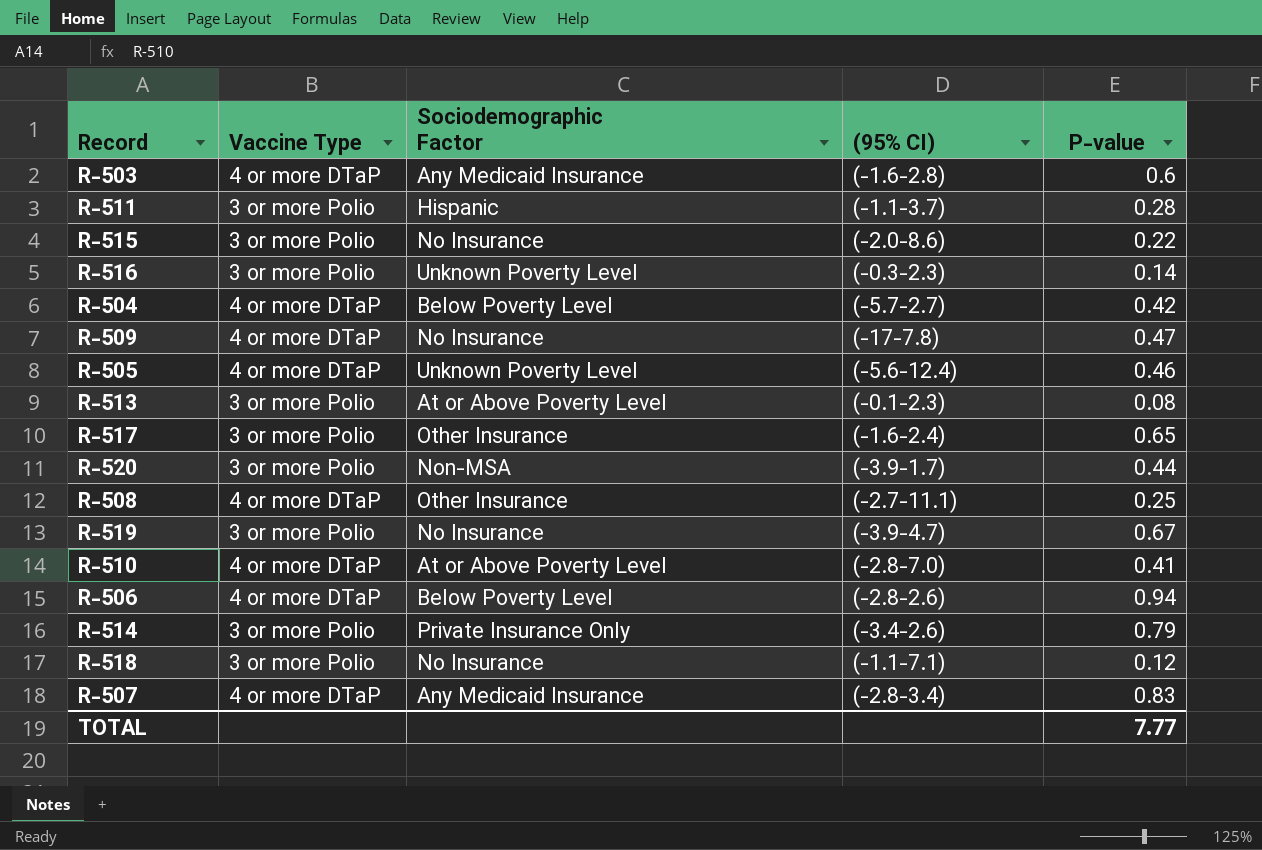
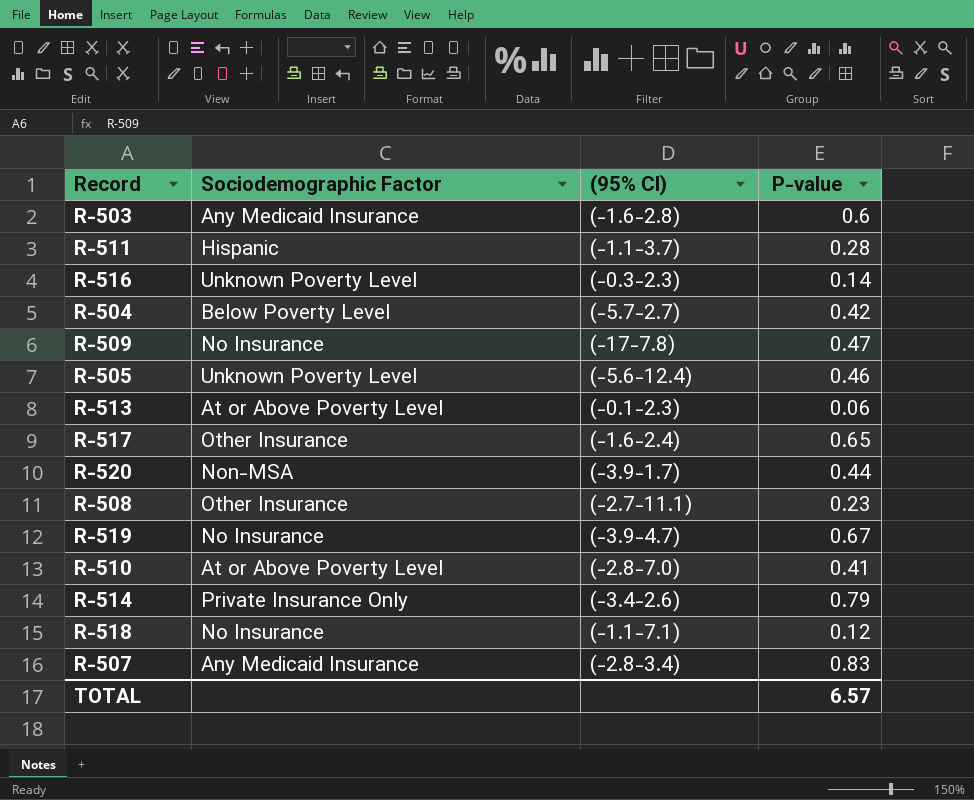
column Vaccine Type | position: 2 -> none
row R-515: 3 or more Polio | No Insurance | (-2.0-8.6) | 0.22 -> none
row R-506: 4 or more DTaP | Below Poverty Level | (-2.8-2.6) | 0.94 -> none
R-513 | P-value: 0.08 -> 0.06
R-508 | P-value: 0.25 -> 0.23
TOTAL | P-value: 7.77 -> 6.57

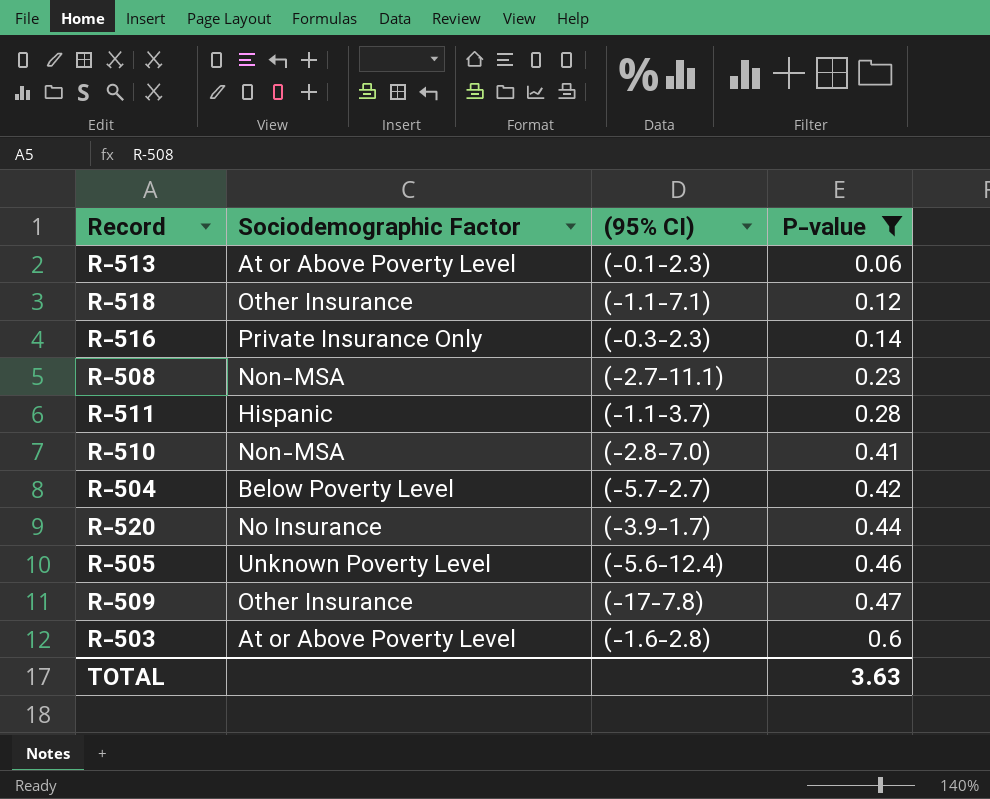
filter: none -> P-value <= 0.6
row order: none -> P-value ascending
R-518 | Sociodemographic Factor: No Insurance -> Other Insurance
R-516 | Sociodemographic Factor: Unknown Poverty Level -> Private Insurance Only
R-508 | Sociodemographic Factor: Other Insurance -> Non-MSA
R-510 | Sociodemographic Factor: At or Above Poverty Level -> Non-MSA
R-520 | Sociodemographic Factor: Non-MSA -> No Insurance
R-509 | Sociodemographic Factor: No Insurance -> Other Insurance
R-503 | Sociodemographic Factor: Any Medicaid Insurance -> At or Above Poverty Level
TOTAL | P-value: 6.57 -> 3.63

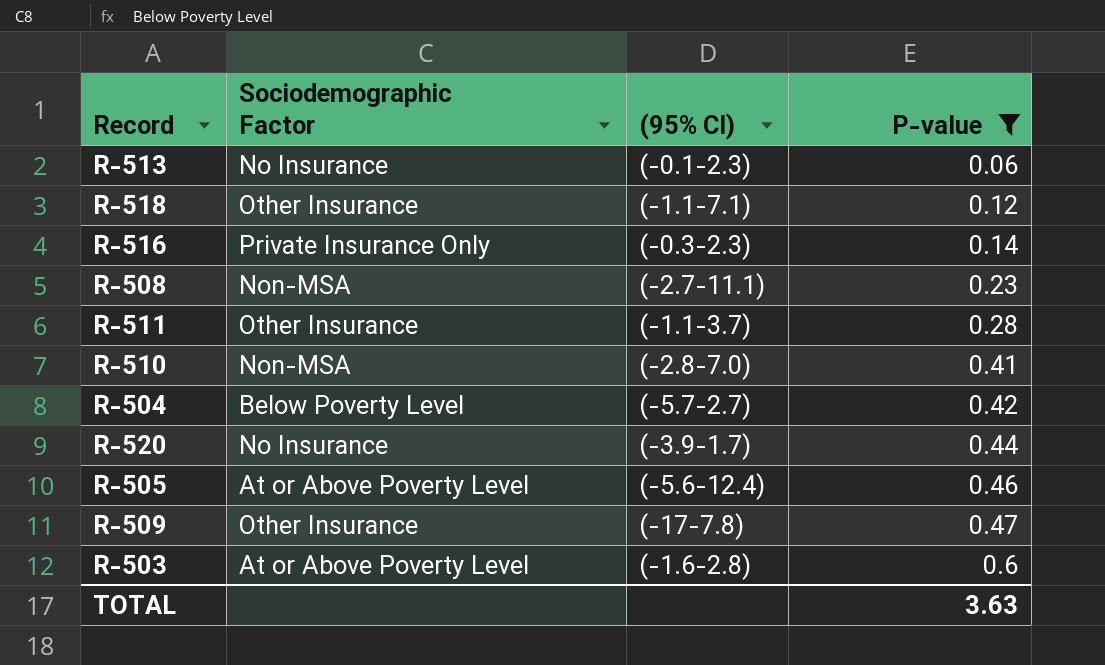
R-513 | Sociodemographic Factor: At or Above Poverty Level -> No Insurance
R-511 | Sociodemographic Factor: Hispanic -> Other Insurance
R-505 | Sociodemographic Factor: Unknown Poverty Level -> At or Above Poverty Level

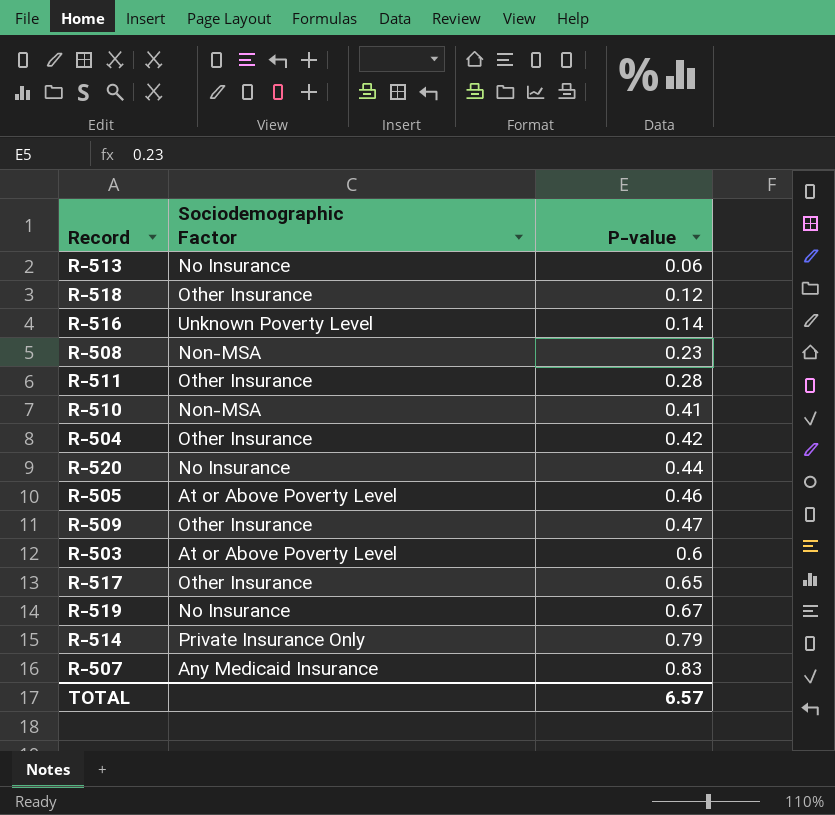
filter: P-value <= 0.6 -> none
column (95% CI) | position: 3 -> none
R-516 | Sociodemographic Factor: Private Insurance Only -> Unknown Poverty Level
R-504 | Sociodemographic Factor: Below Poverty Level -> Other Insurance
TOTAL | P-value: 3.63 -> 6.57

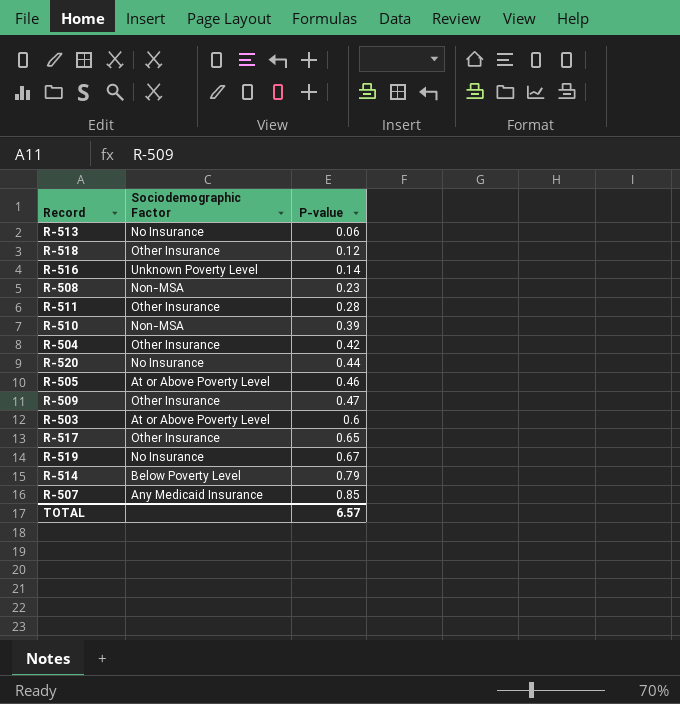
R-510 | P-value: 0.41 -> 0.39
R-514 | Sociodemographic Factor: Private Insurance Only -> Below Poverty Level
R-507 | P-value: 0.83 -> 0.85

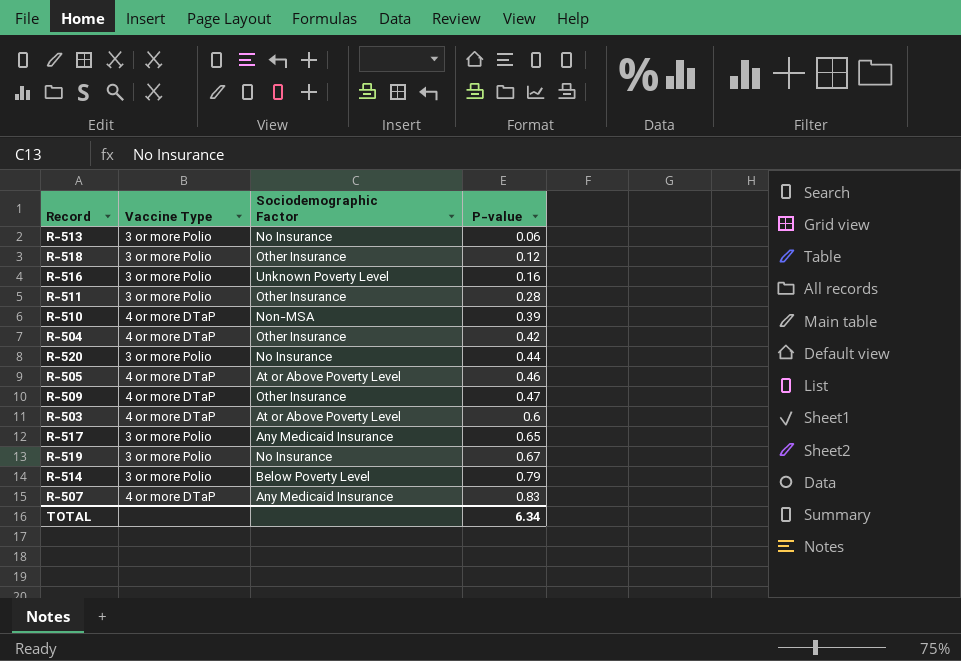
column Vaccine Type | position: none -> 2
row R-508: Non-MSA | 0.23 -> none
R-516 | P-value: 0.14 -> 0.16
R-517 | Sociodemographic Factor: Other Insurance -> Any Medicaid Insurance
R-507 | P-value: 0.85 -> 0.83
TOTAL | P-value: 6.57 -> 6.34

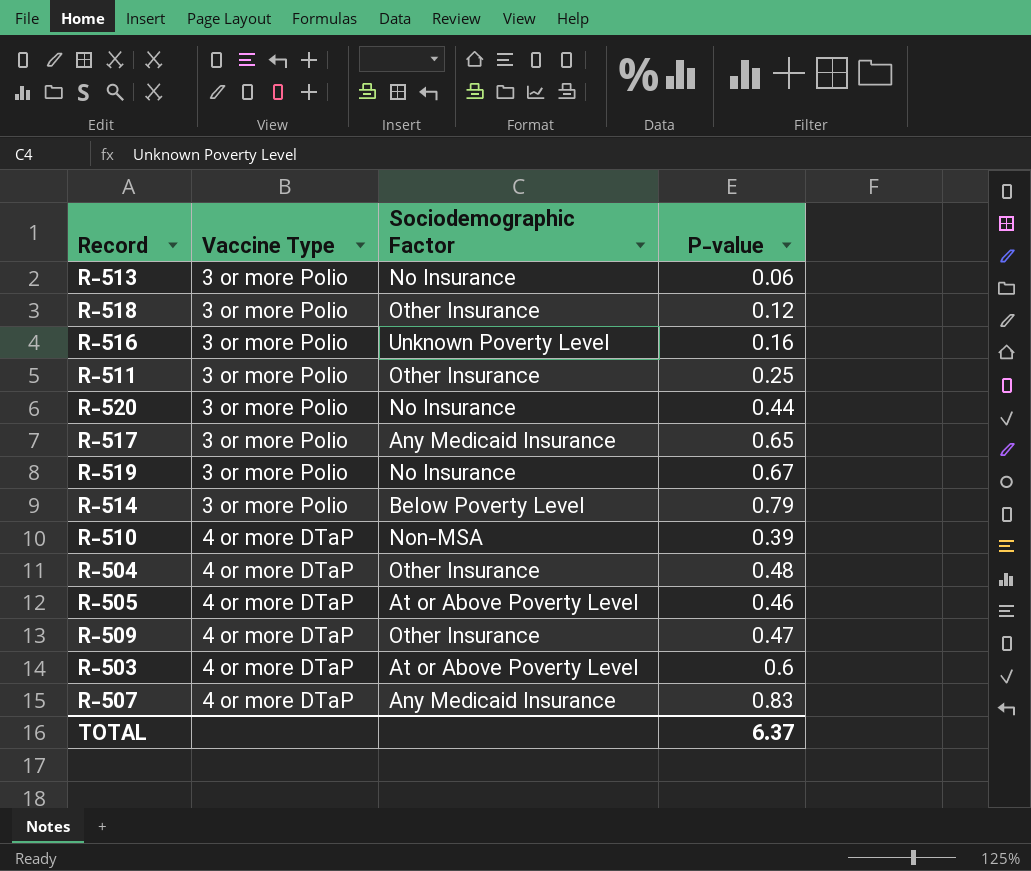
row order: P-value ascending -> Vaccine Type ascending
R-511 | P-value: 0.28 -> 0.25
R-504 | P-value: 0.42 -> 0.48
TOTAL | P-value: 6.34 -> 6.37

